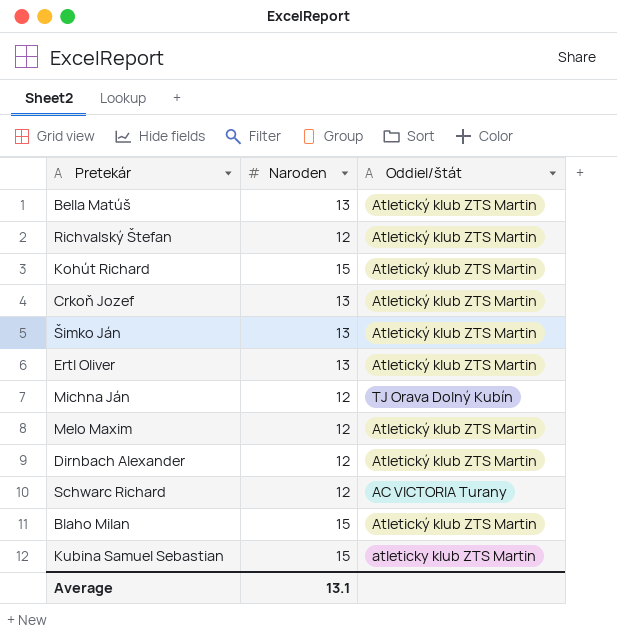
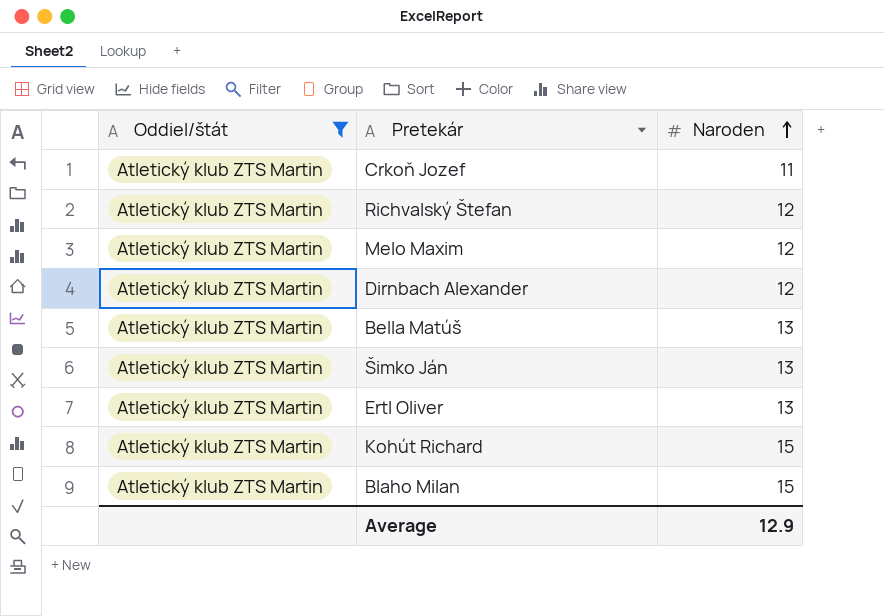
filter: none -> Oddiel/štát = Atletický klub ZTS Martin
row order: none -> Naroden ascending
column Oddiel/štát | position: 3 -> 1
Crkoň Jozef | Naroden: 13 -> 11
Average | Naroden: 13.1 -> 12.9

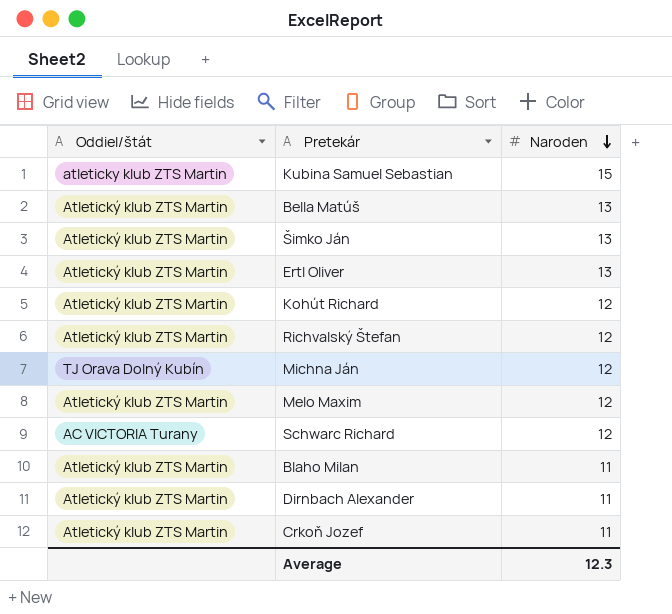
filter: Oddiel/štát = Atletický klub ZTS Martin -> none
row order: Naroden ascending -> Naroden descending
Kohút Richard | Naroden: 15 -> 12
Blaho Milan | Naroden: 15 -> 11
Dirnbach Alexander | Naroden: 12 -> 11
Average | Naroden: 12.9 -> 12.3

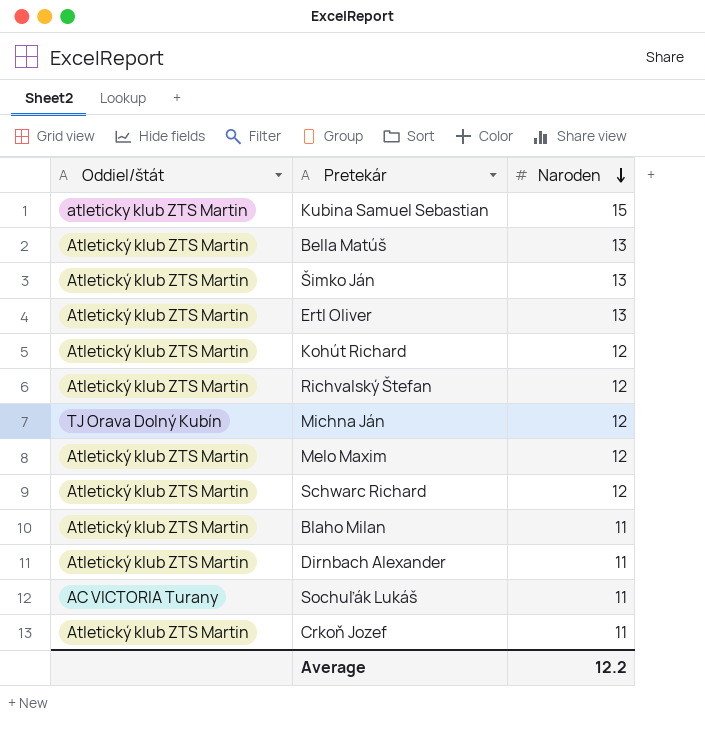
Schwarc Richard | Oddiel/štát: AC VICTORIA Turany -> Atletický klub ZTS Martin
row Sochuľák Lukáš: none -> AC VICTORIA Turany | 11
Average | Naroden: 12.3 -> 12.2

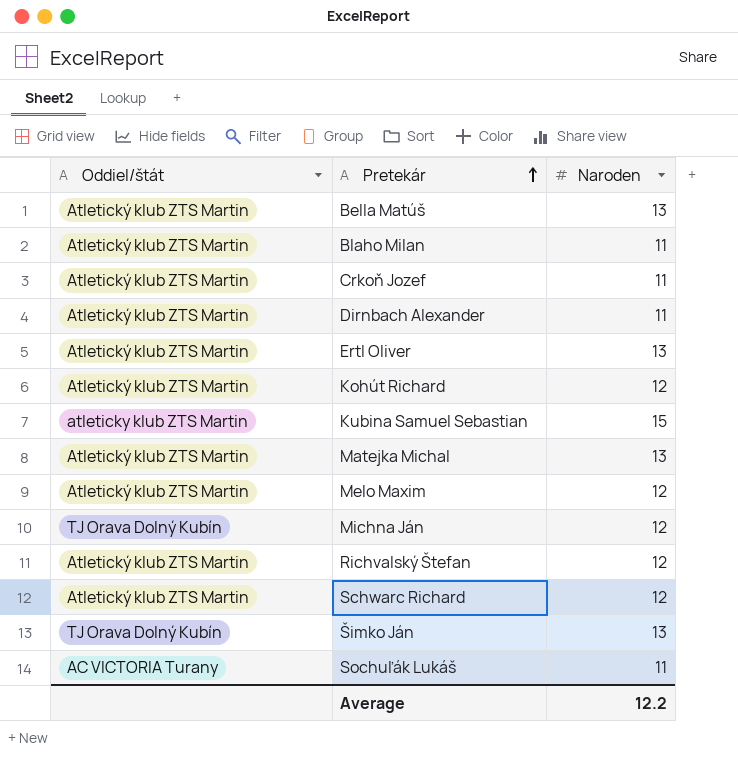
row order: Naroden descending -> Pretekár ascending
row Matejka Michal: none -> Atletický klub ZTS Martin | 13
Šimko Ján | Oddiel/štát: Atletický klub ZTS Martin -> TJ Orava Dolný Kubín

